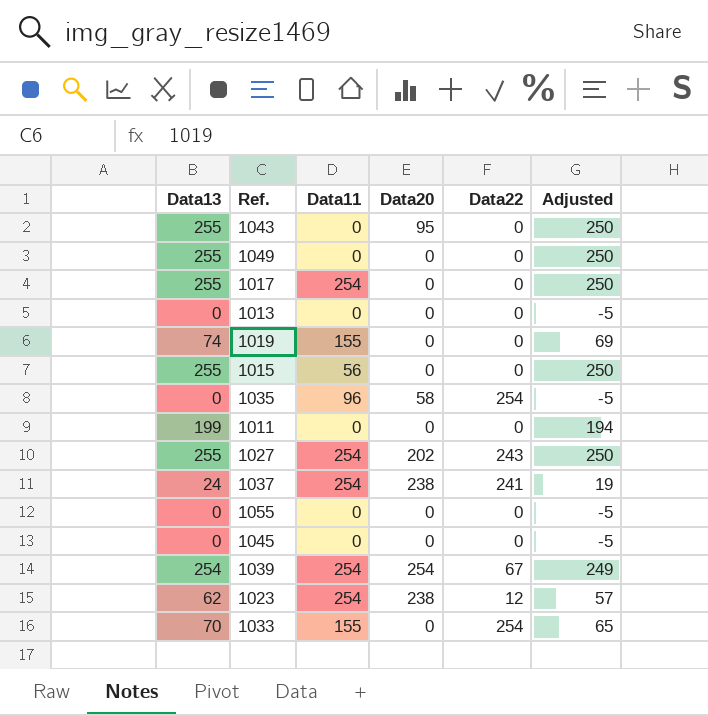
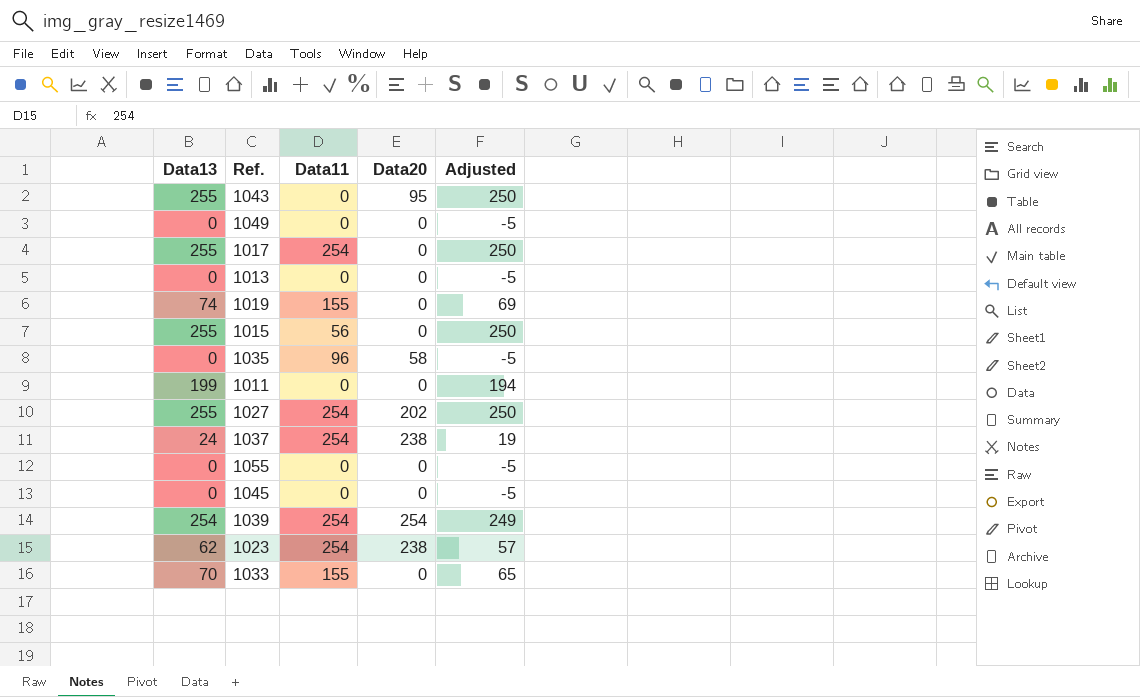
column Data22 | position: 5 -> none
1049 | Data13: 255 -> 0
1049 | Adjusted: 250 -> -5

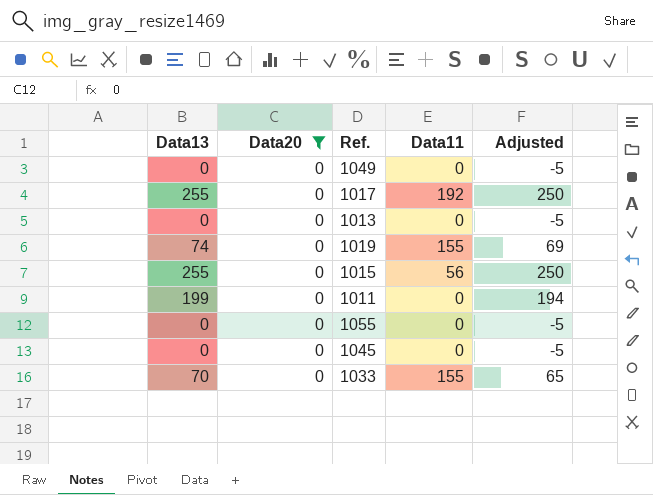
filter: none -> Data20 = 0
column Data20 | position: 4 -> 2
1017 | Data11: 254 -> 192

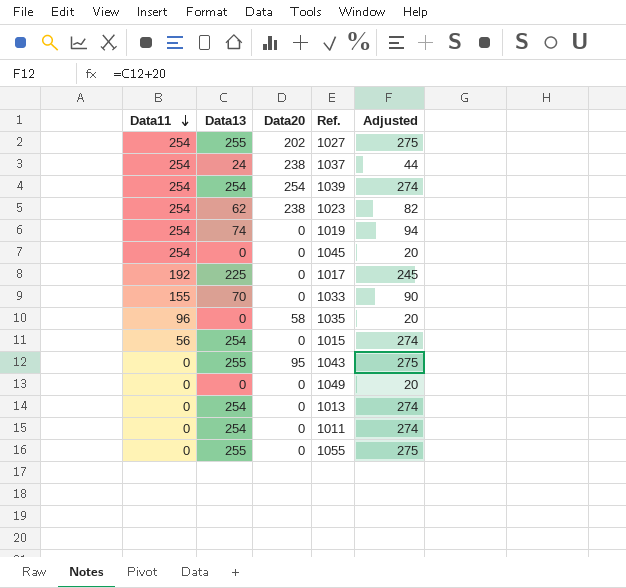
filter: Data20 = 0 -> none
row order: none -> Data11 descending
column Data11 | position: 4 -> 1
column Adjusted | formula: [Data13] - 5 -> [Data13] + 20
1019 | Data11: 155 -> 254
1045 | Data11: 0 -> 254
1017 | Data13: 255 -> 225
1015 | Data13: 255 -> 254
1013 | Data13: 0 -> 254
1011 | Data13: 199 -> 254
1055 | Data13: 0 -> 255

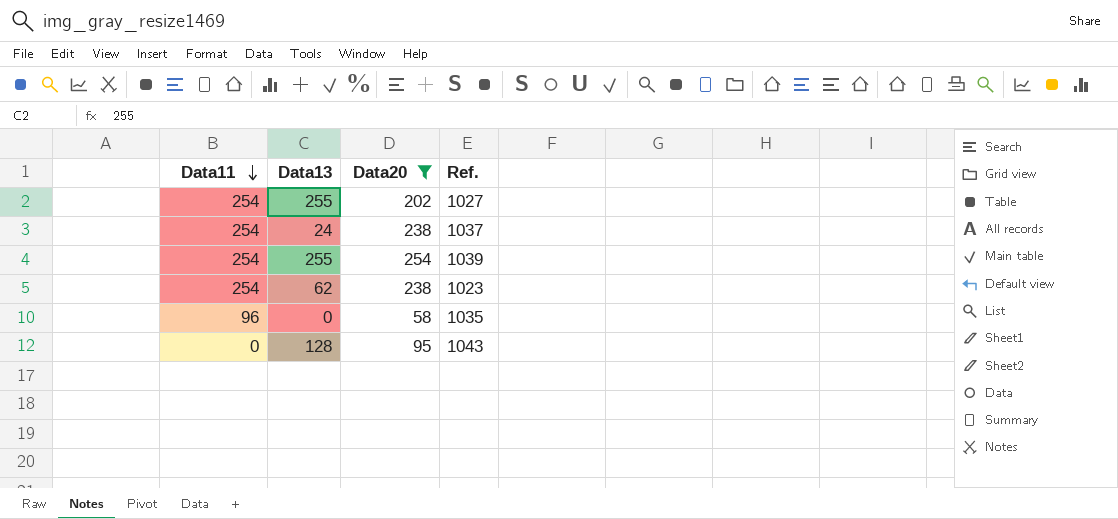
filter: none -> Data20 != 0
column Adjusted | formula: [Data13] + 20 -> none
1039 | Data13: 254 -> 255
1043 | Data13: 255 -> 128

